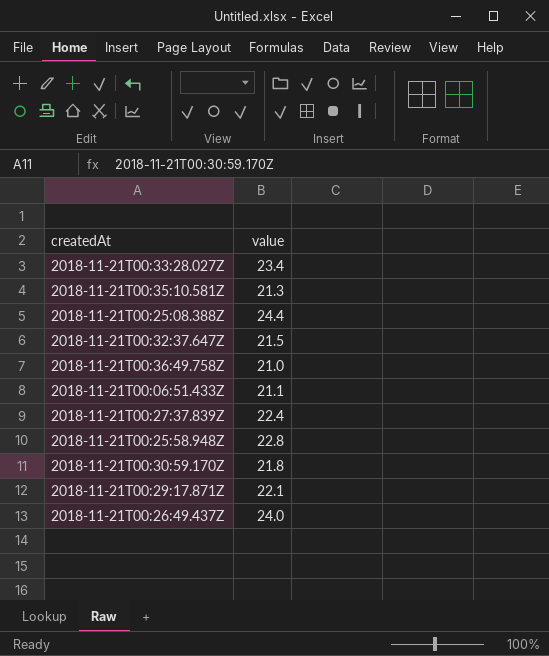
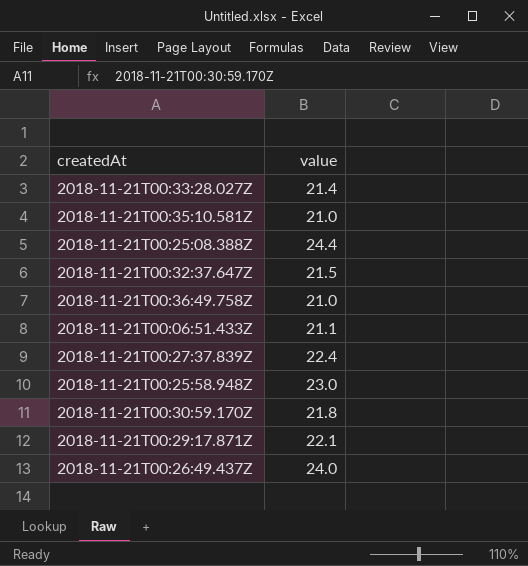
2018-11-21T00:33:28.027Z | value: 23.4 -> 21.4
2018-11-21T00:35:10.581Z | value: 21.3 -> 21.0
2018-11-21T00:25:58.948Z | value: 22.8 -> 23.0

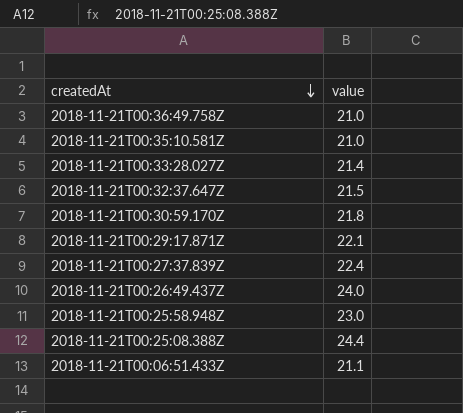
row order: none -> createdAt descending

